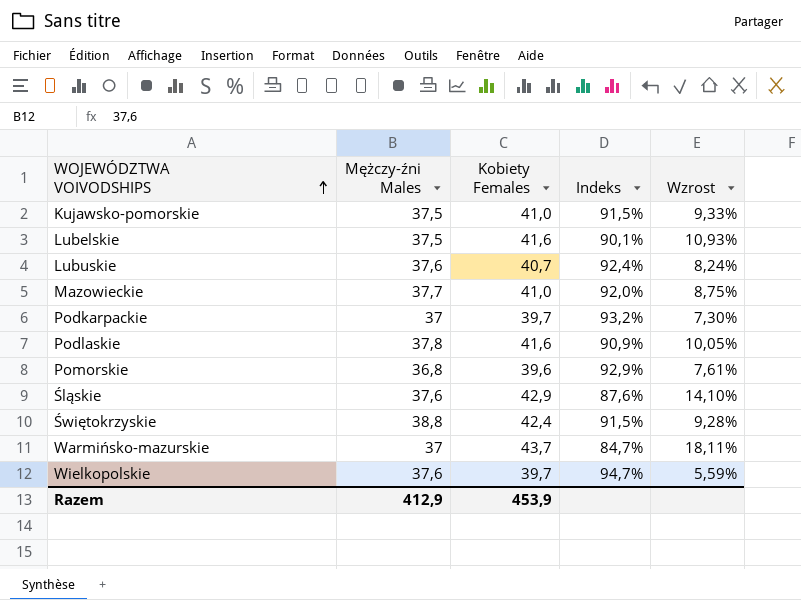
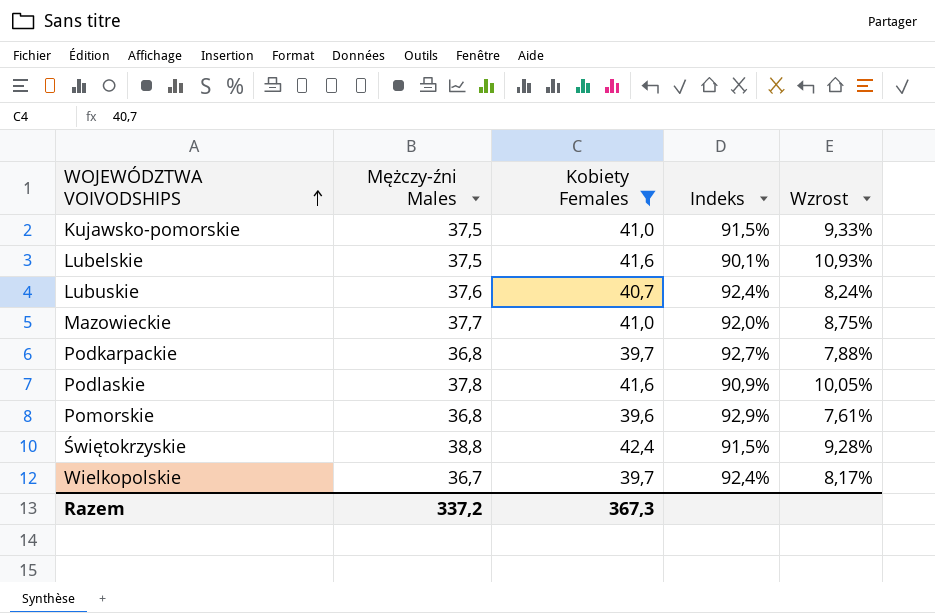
filter: none -> Kobiety Females <= 42,4
Podkarpackie | Mężczy-źni Males: 37 -> 36,8
Podkarpackie | Indeks: 93,2% -> 92,7%
Podkarpackie | Wzrost: 7,30% -> 7,88%
Wielkopolskie | Mężczy-źni Males: 37,6 -> 36,7
Wielkopolskie | Indeks: 94,7% -> 92,4%
Wielkopolskie | Wzrost: 5,59% -> 8,17%
Razem | Mężczy-źni Males: 412,9 -> 337,2
Razem | Kobiety Females: 453,9 -> 367,3

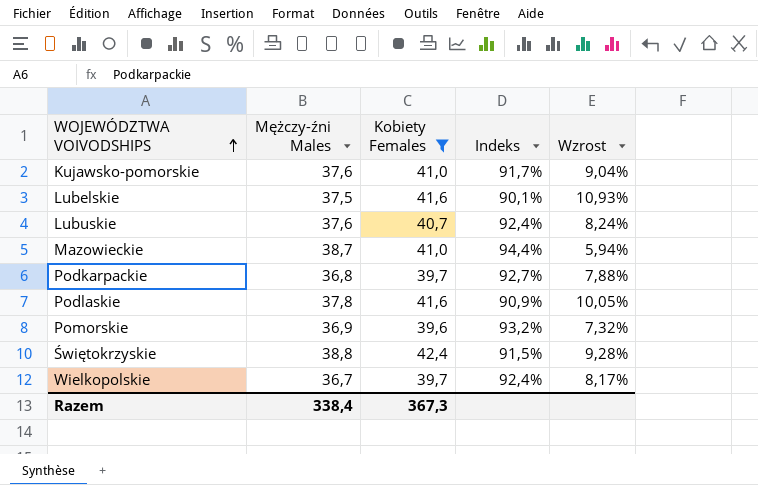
Kujawsko-pomorskie | Mężczy-źni Males: 37,5 -> 37,6
Kujawsko-pomorskie | Indeks: 91,5% -> 91,7%
Kujawsko-pomorskie | Wzrost: 9,33% -> 9,04%
Mazowieckie | Mężczy-źni Males: 37,7 -> 38,7
Mazowieckie | Indeks: 92,0% -> 94,4%
Mazowieckie | Wzrost: 8,75% -> 5,94%
Pomorskie | Mężczy-źni Males: 36,8 -> 36,9
Pomorskie | Indeks: 92,9% -> 93,2%
Pomorskie | Wzrost: 7,61% -> 7,32%
Razem | Mężczy-źni Males: 337,2 -> 338,4

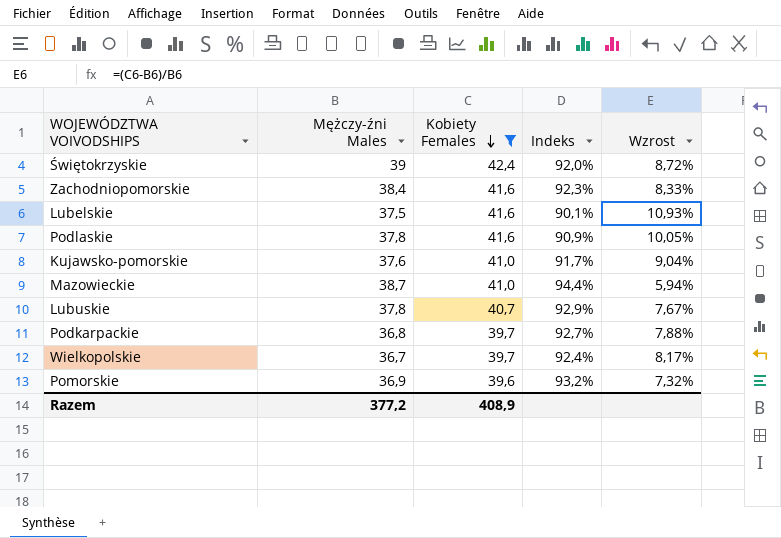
row order: WOJEWÓDZTWA VOIVODSHIPS ascending -> Kobiety Females descending
Świętokrzyskie | Mężczy-źni Males: 38,8 -> 39
Świętokrzyskie | Indeks: 91,5% -> 92,0%
Świętokrzyskie | Wzrost: 9,28% -> 8,72%
row Zachodniopomorskie: none -> 38,4 | 41,6 | 92,3% | 8,33%
Lubuskie | Mężczy-źni Males: 37,6 -> 37,8
Lubuskie | Indeks: 92,4% -> 92,9%
Lubuskie | Wzrost: 8,24% -> 7,67%
Razem | Mężczy-źni Males: 338,4 -> 377,2
Razem | Kobiety Females: 367,3 -> 408,9

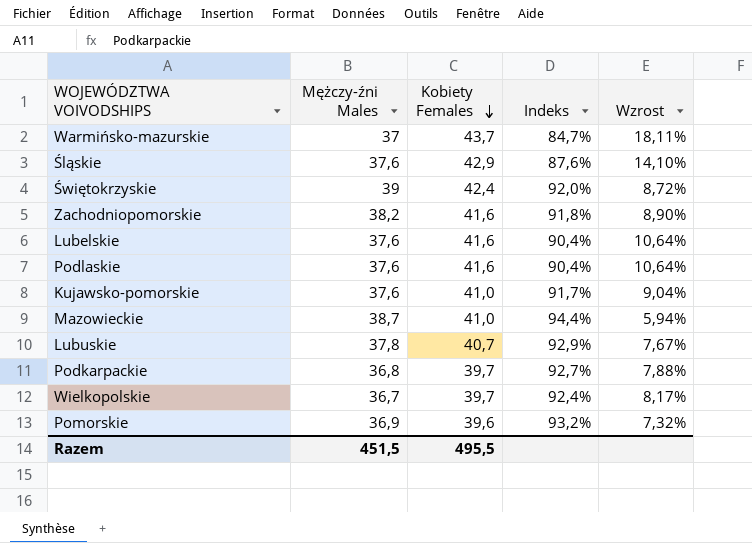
filter: Kobiety Females <= 42,4 -> none
Zachodniopomorskie | Mężczy-źni Males: 38,4 -> 38,2
Zachodniopomorskie | Indeks: 92,3% -> 91,8%
Zachodniopomorskie | Wzrost: 8,33% -> 8,90%
Lubelskie | Mężczy-źni Males: 37,5 -> 37,6
Lubelskie | Indeks: 90,1% -> 90,4%
Lubelskie | Wzrost: 10,93% -> 10,64%
Podlaskie | Mężczy-źni Males: 37,8 -> 37,6
Podlaskie | Indeks: 90,9% -> 90,4%
Podlaskie | Wzrost: 10,05% -> 10,64%
Razem | Mężczy-źni Males: 377,2 -> 451,5
Razem | Kobiety Females: 408,9 -> 495,5

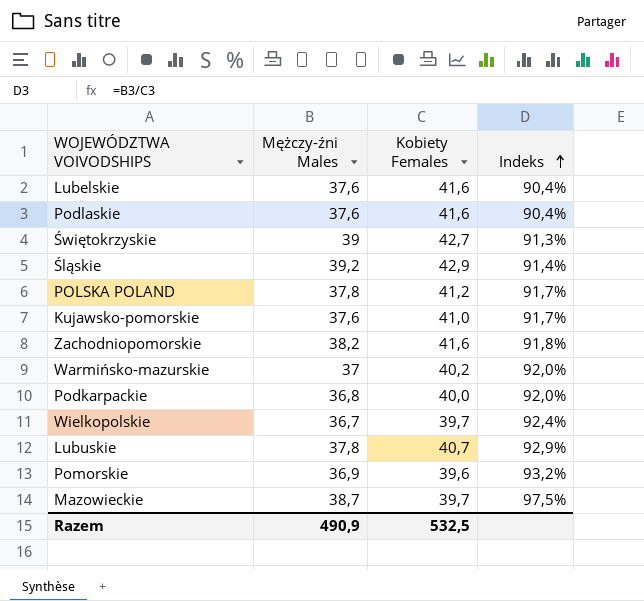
row order: Kobiety Females descending -> Indeks ascending
column Wzrost | formula: ([Kobiety Females] - [Mężczy-źni Males]) / [Mężczy-źni Males] -> none
Świętokrzyskie | Kobiety Females: 42,4 -> 42,7
Świętokrzyskie | Indeks: 92,0% -> 91,3%
Śląskie | Mężczy-źni Males: 37,6 -> 39,2
Śląskie | Indeks: 87,6% -> 91,4%
row POLSKA POLAND: none -> 37,8 | 41,2 | 91,7%
Warmińsko-mazurskie | Kobiety Females: 43,7 -> 40,2
Warmińsko-mazurskie | Indeks: 84,7% -> 92,0%
Podkarpackie | Kobiety Females: 39,7 -> 40,0
Podkarpackie | Indeks: 92,7% -> 92,0%
Mazowieckie | Kobiety Females: 41,0 -> 39,7
Mazowieckie | Indeks: 94,4% -> 97,5%
Razem | Mężczy-źni Males: 451,5 -> 490,9
Razem | Kobiety Females: 495,5 -> 532,5

